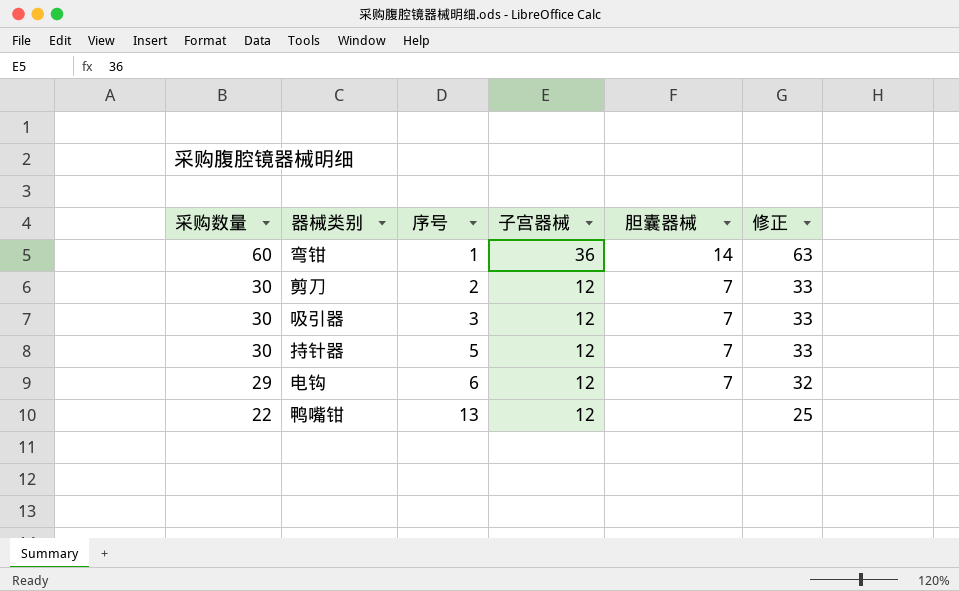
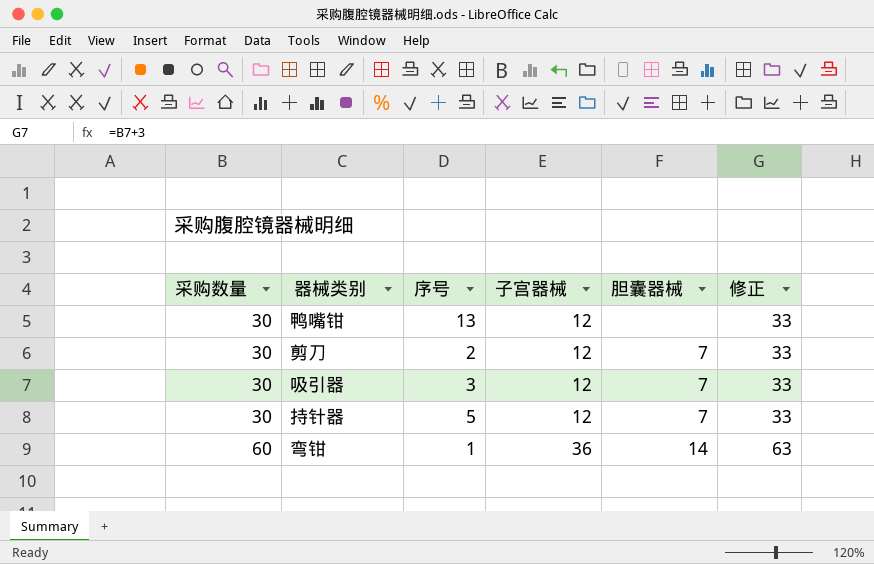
row order: 采购数量 descending -> 采购数量 ascending
row 电钩: 29 | 6 | 12 | 7 | 32 -> none
鸭嘴钳 | 采购数量: 22 -> 30
鸭嘴钳 | 修正: 25 -> 33

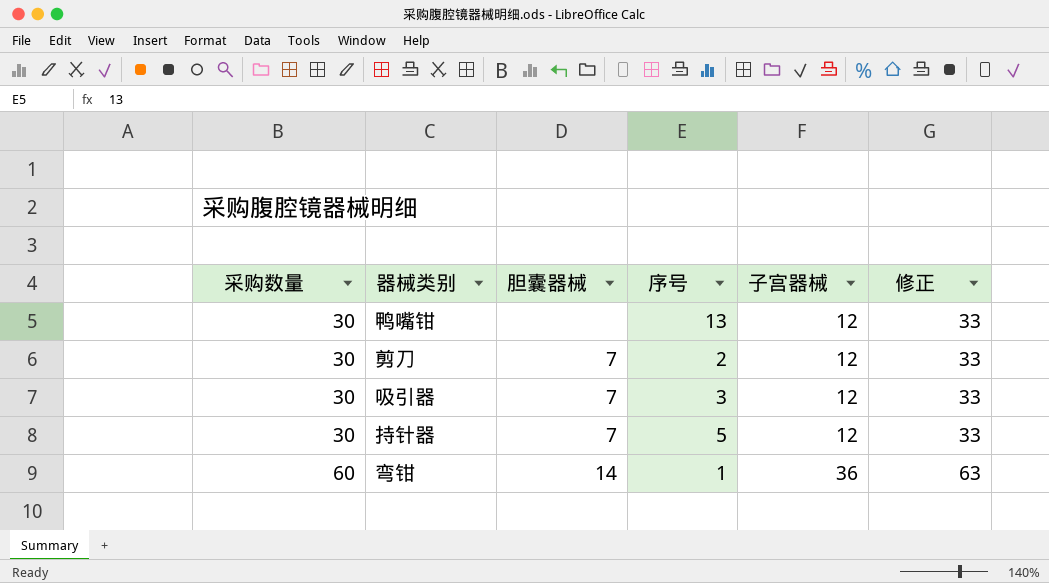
column 胆囊器械 | position: 5 -> 3

